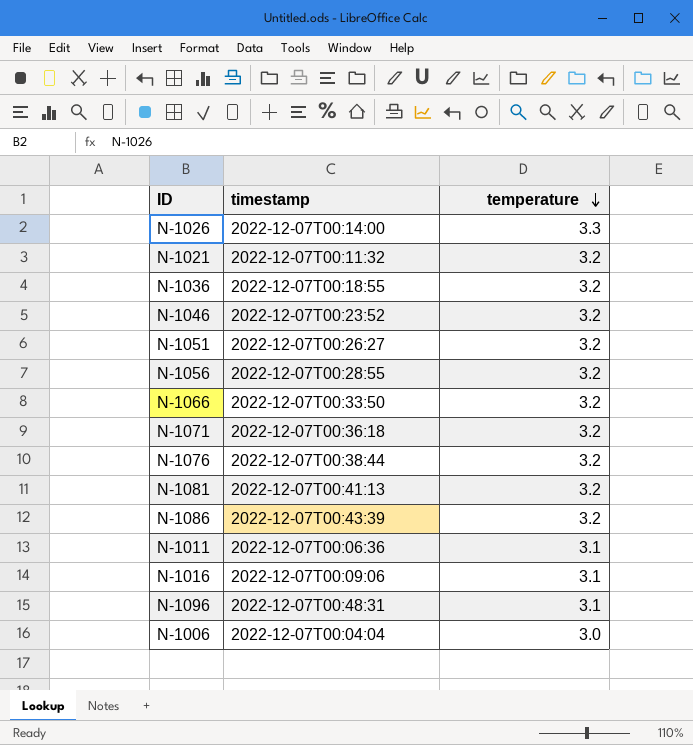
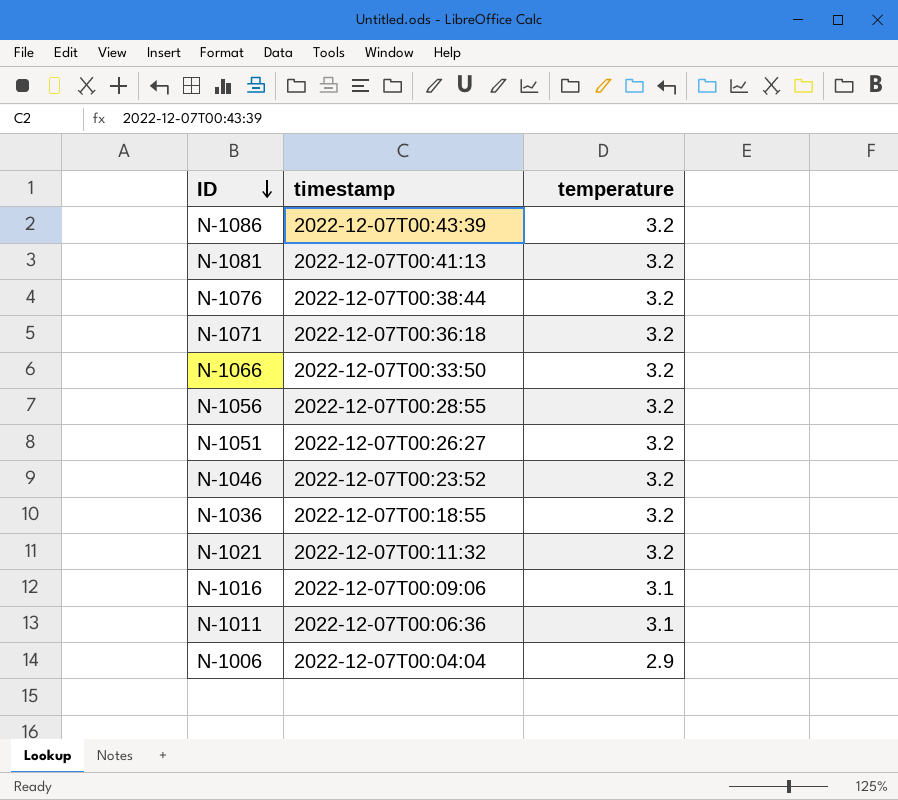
row order: temperature descending -> ID descending
row N-1026: 2022-12-07T00:14:00 | 3.3 -> none
row N-1096: 2022-12-07T00:48:31 | 3.1 -> none
N-1006 | temperature: 3.0 -> 2.9

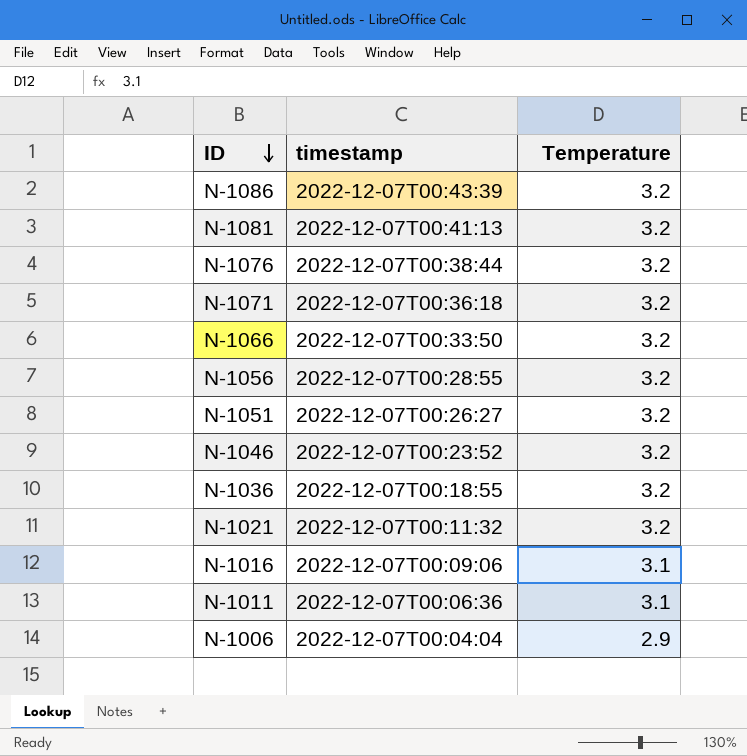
column name: temperature -> Temperature

